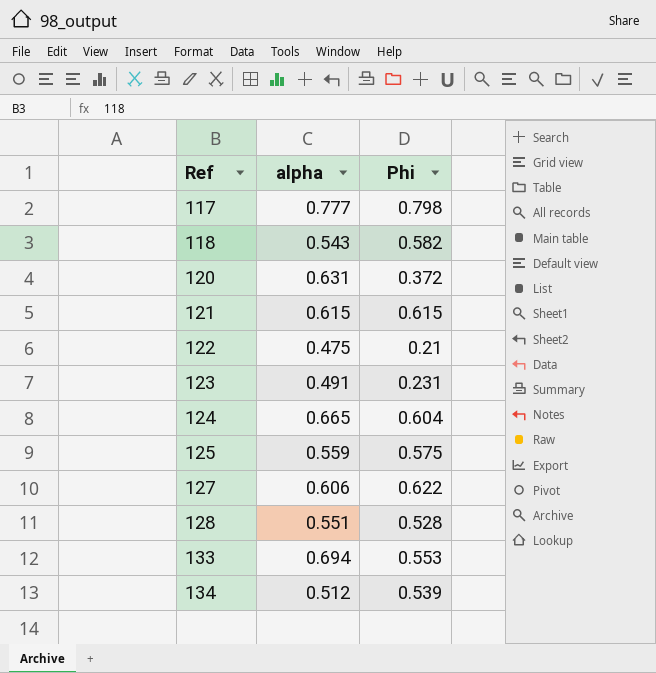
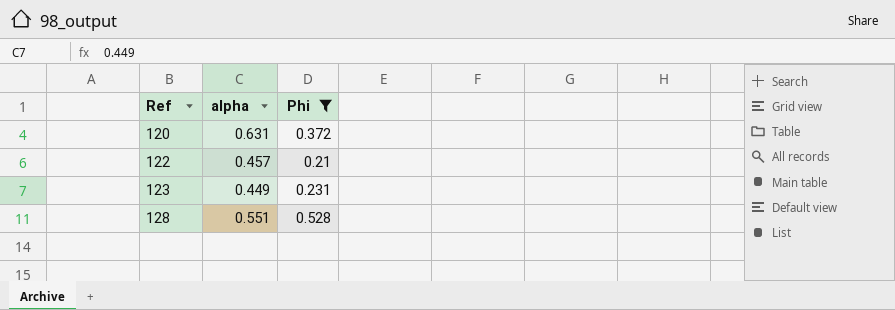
filter: none -> Phi <= 0.528
122 | alpha: 0.475 -> 0.457
123 | alpha: 0.491 -> 0.449

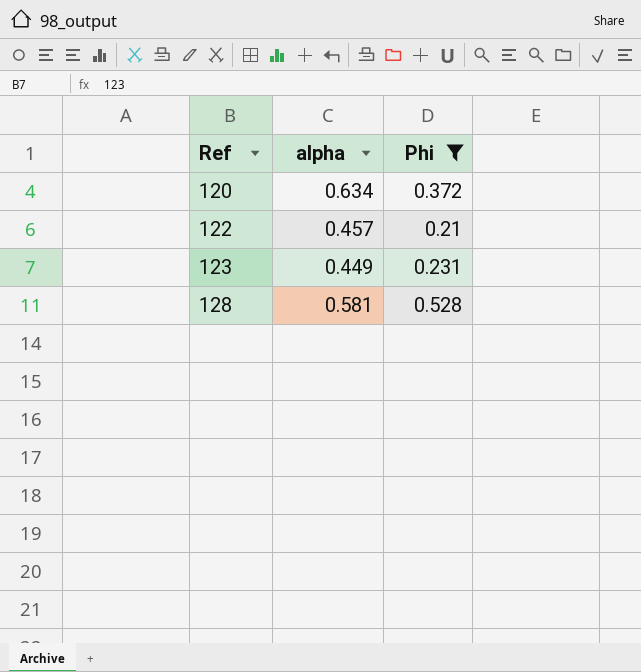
120 | alpha: 0.631 -> 0.634
128 | alpha: 0.551 -> 0.581

